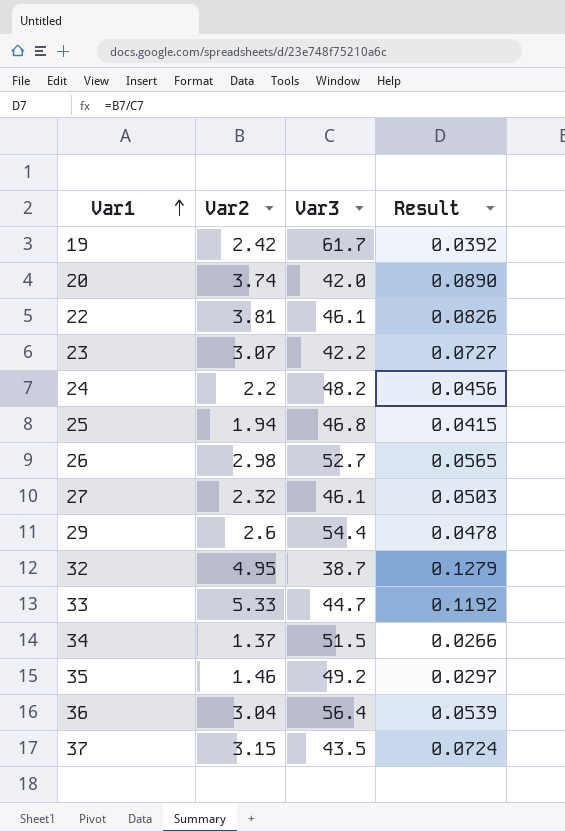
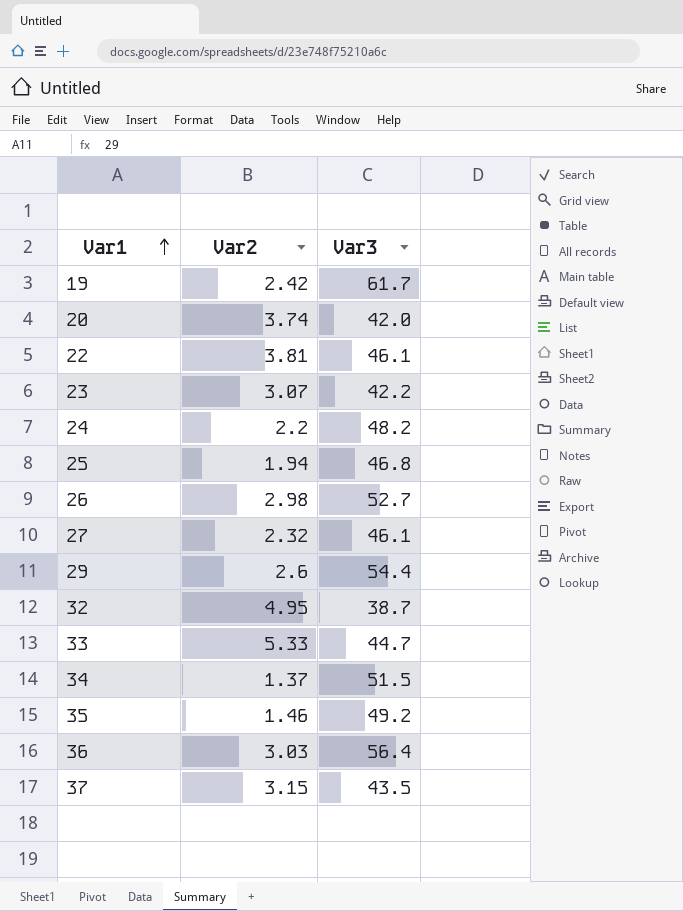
column Result | formula: [Var2] / [Var3] -> none
36 | Var2: 3.04 -> 3.03

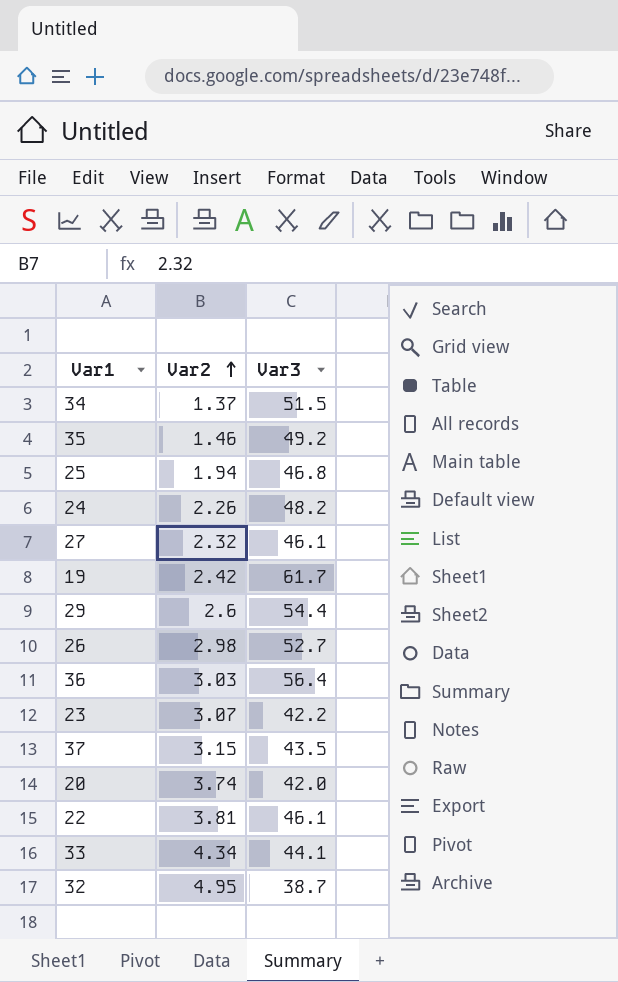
row order: Var1 ascending -> Var2 ascending
24 | Var2: 2.2 -> 2.26
33 | Var2: 5.33 -> 4.34
33 | Var3: 44.7 -> 44.1

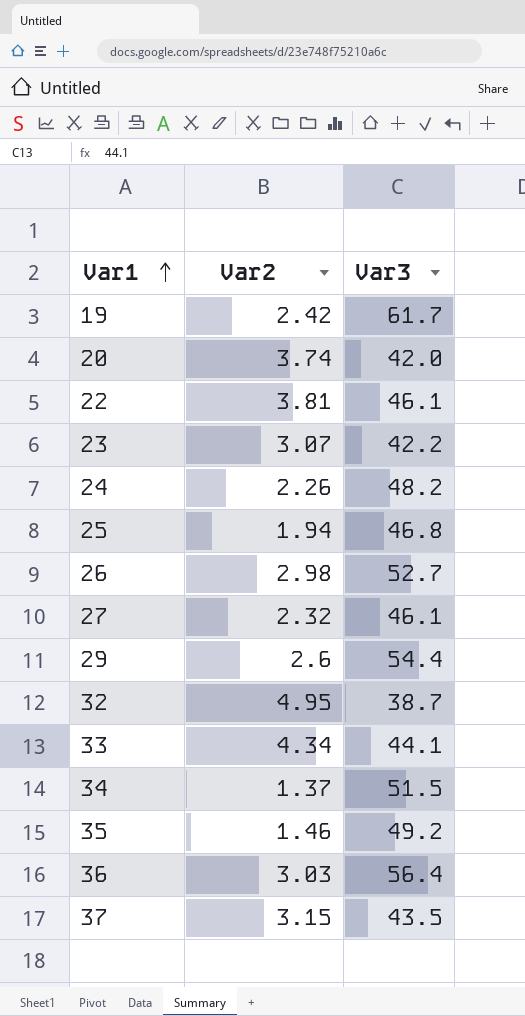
row order: Var2 ascending -> Var1 ascending

